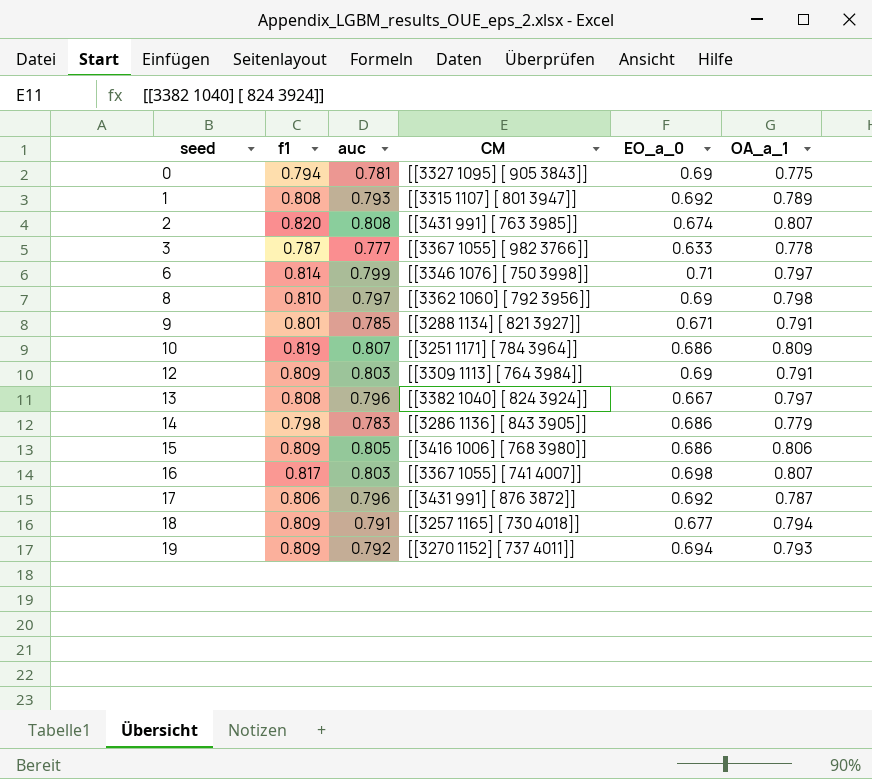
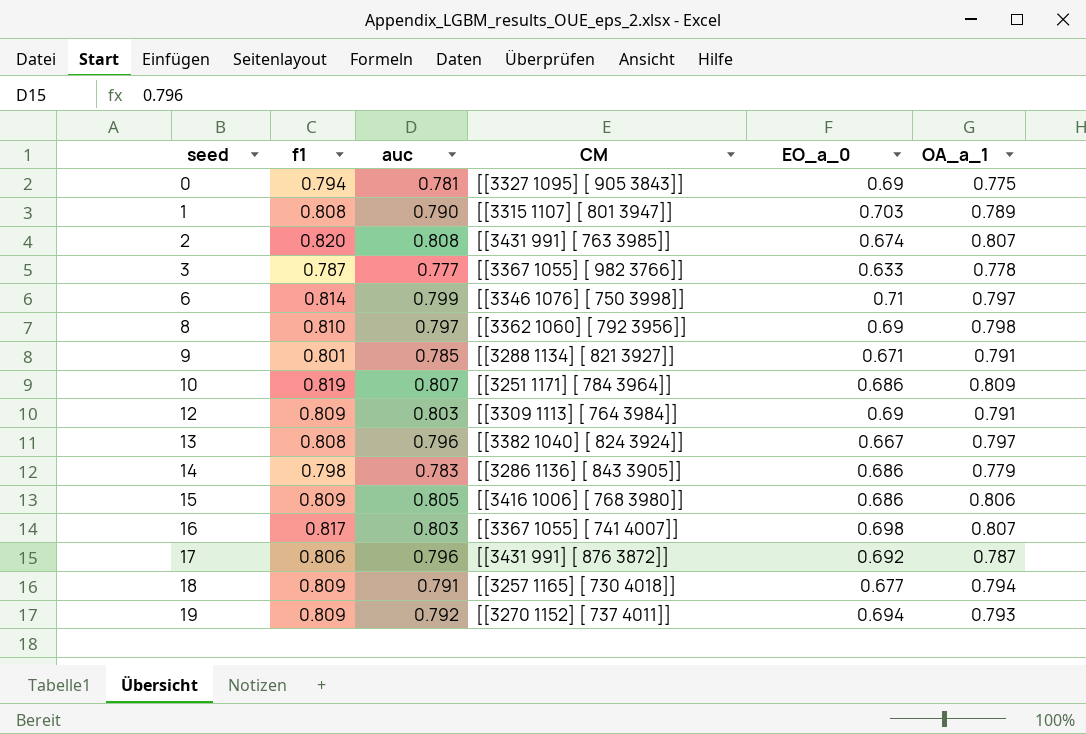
1 | auc: 0.793 -> 0.790
1 | EO_a_0: 0.692 -> 0.703

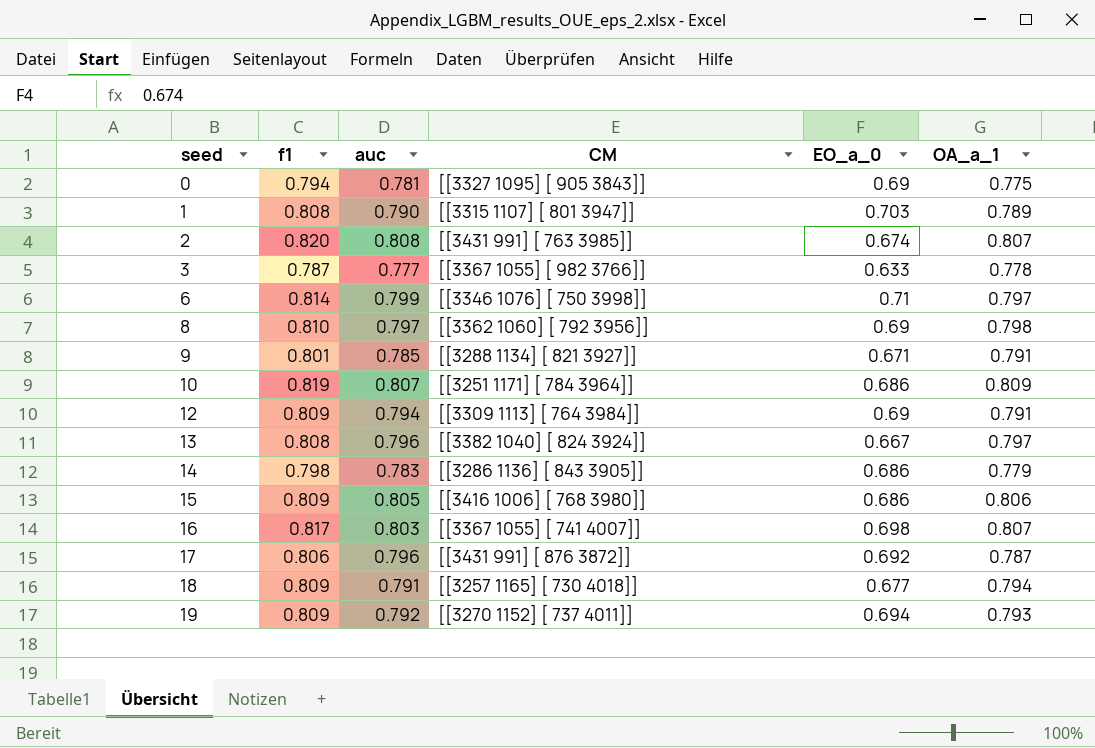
12 | auc: 0.803 -> 0.794

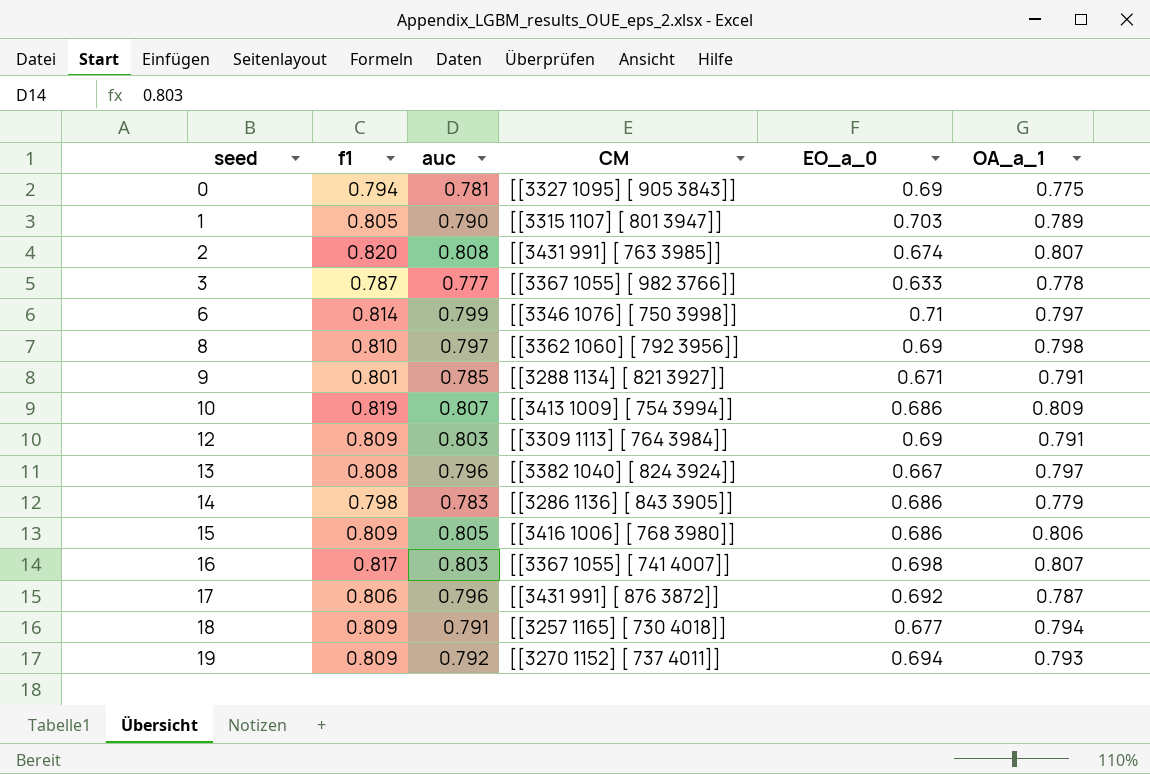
1 | f1: 0.808 -> 0.805
10 | CM: [[3251 1171] [ 784 3964]] -> [[3413 1009] [ 754 3994]]
12 | auc: 0.794 -> 0.803

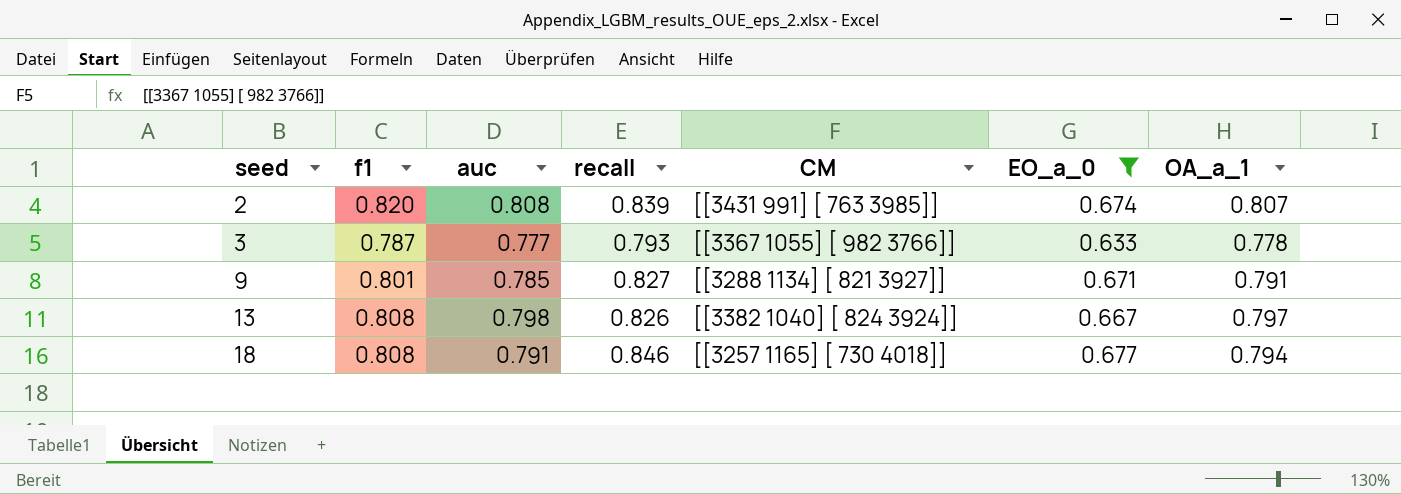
filter: none -> EO_a_0 <= 0.677
column recall | position: none -> 4
13 | auc: 0.796 -> 0.798
18 | f1: 0.809 -> 0.808

